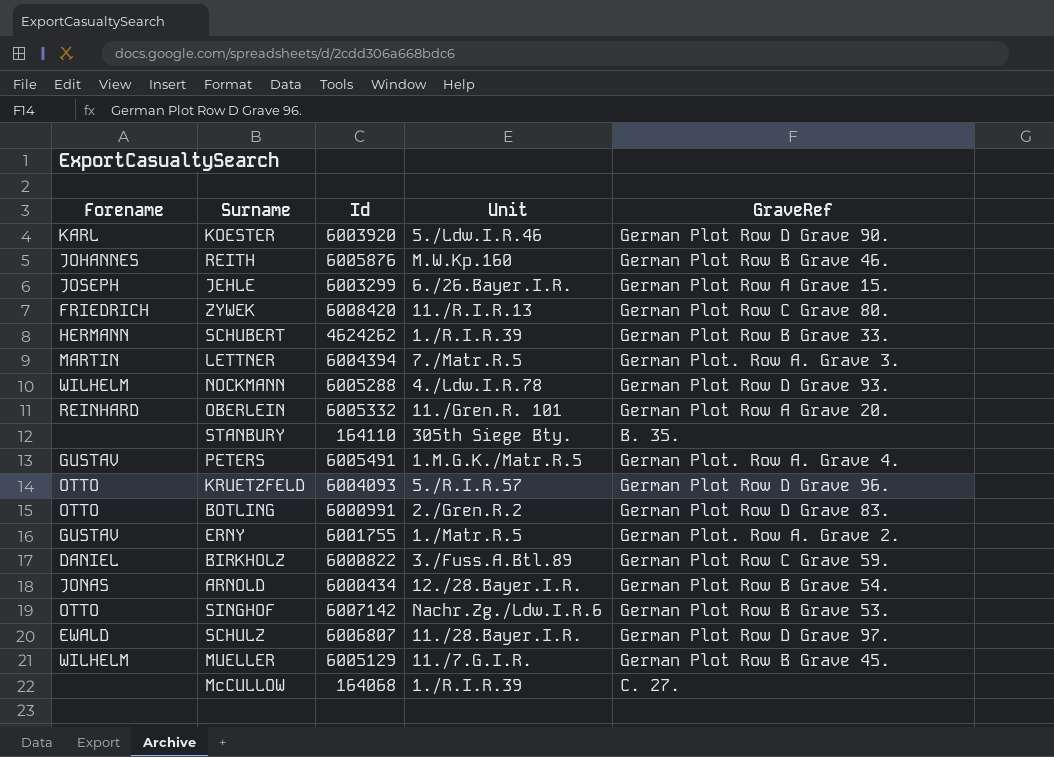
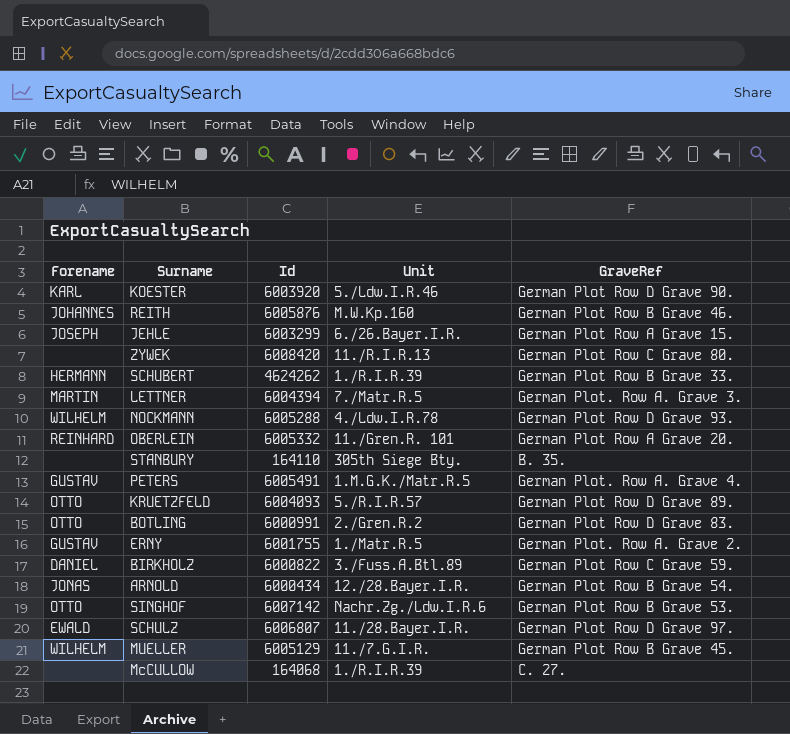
ZYWEK | Forename: FRIEDRICH -> none
KRUETZFELD | GraveRef: German Plot Row D Grave 96. -> German Plot Row D Grave 89.

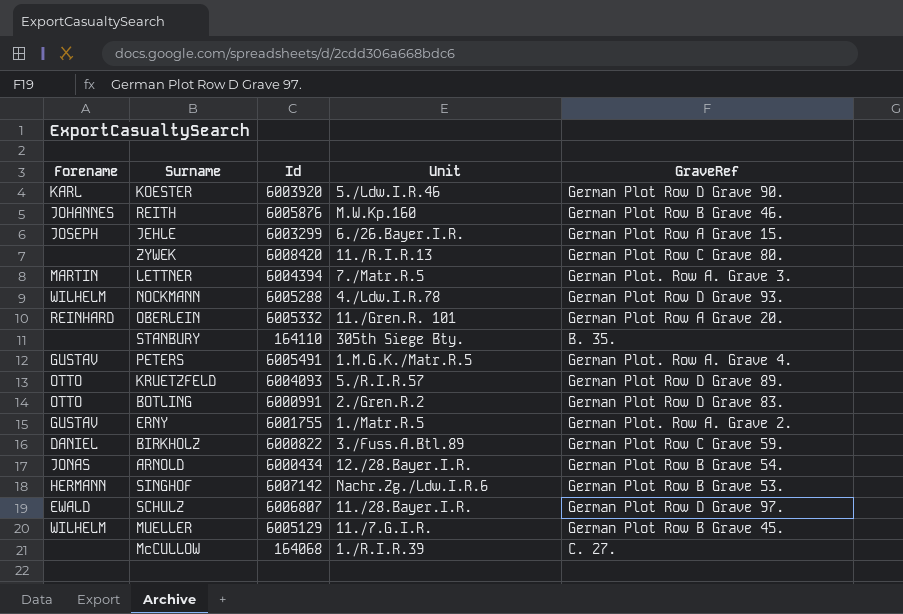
row SCHUBERT: HERMANN | 4624262 | 1./R.I.R.39 | German Plot Row B Grave 33. -> none
SINGHOF | Forename: OTTO -> HERMANN

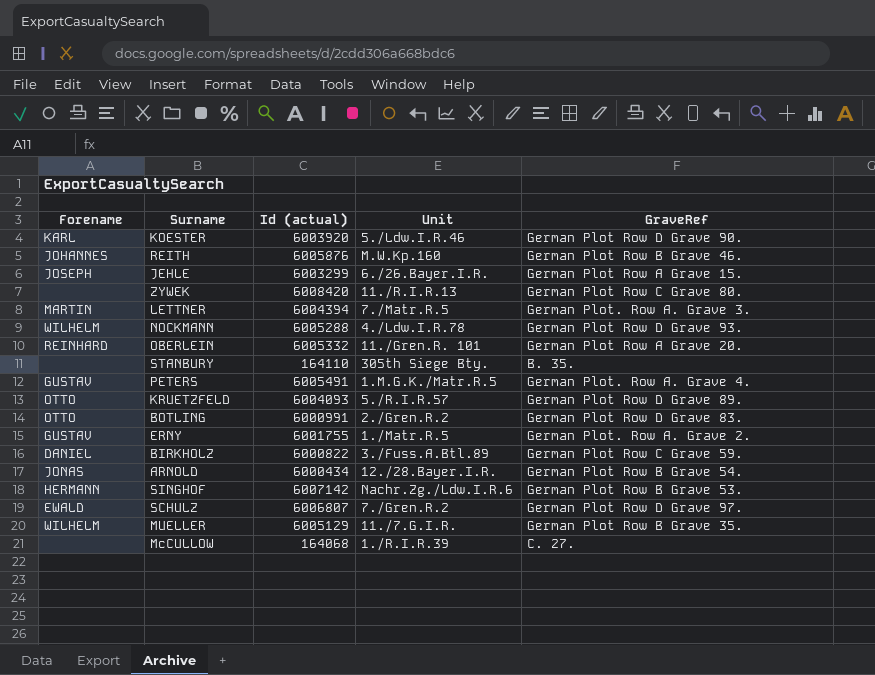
column name: Id -> Id (actual)
SCHULZ | Unit: 11./28.Bayer.I.R. -> 7./Gren.R.2
MUELLER | GraveRef: German Plot Row B Grave 45. -> German Plot Row B Grave 35.

